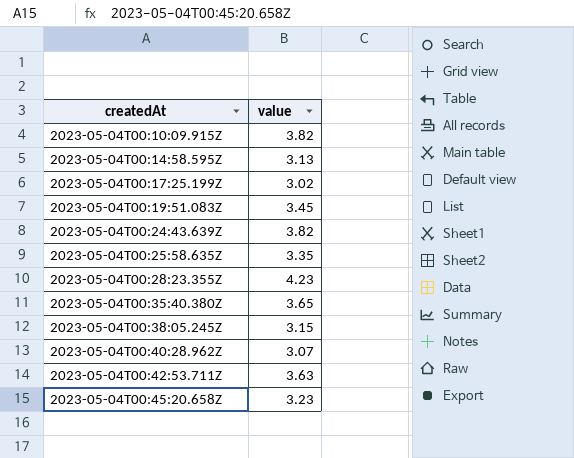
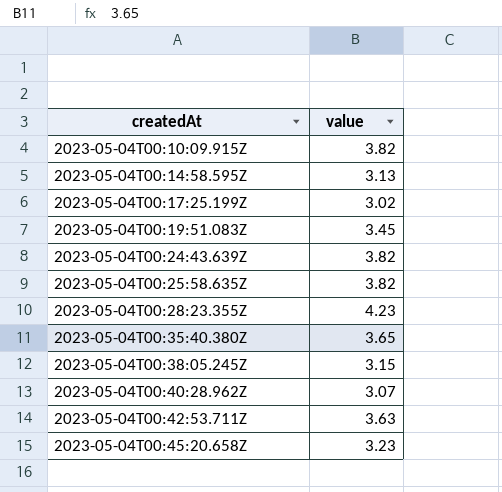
2023-05-04T00:25:58.635Z | value: 3.35 -> 3.82

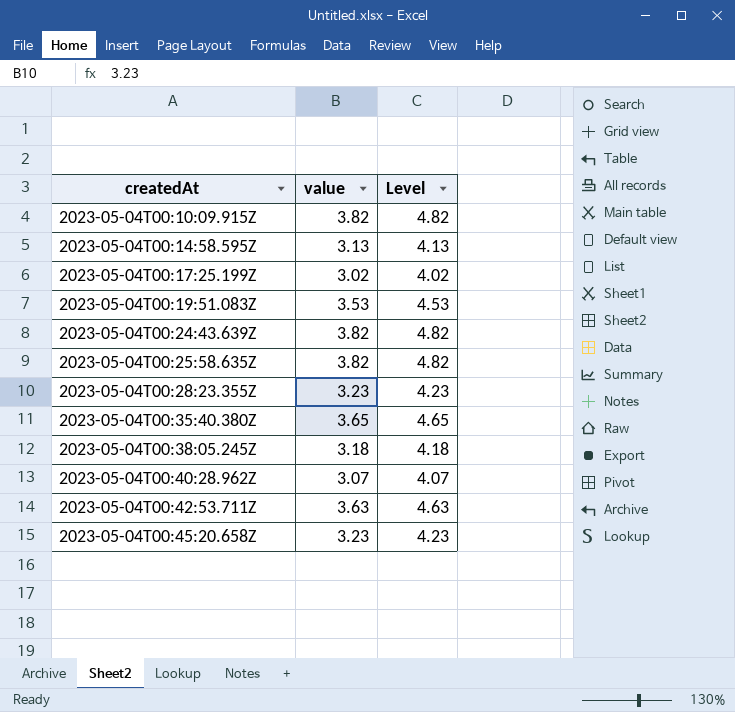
column Level | formula: none -> [value] + 1
2023-05-04T00:19:51.083Z | value: 3.45 -> 3.53
2023-05-04T00:28:23.355Z | value: 4.23 -> 3.23
2023-05-04T00:38:05.245Z | value: 3.15 -> 3.18

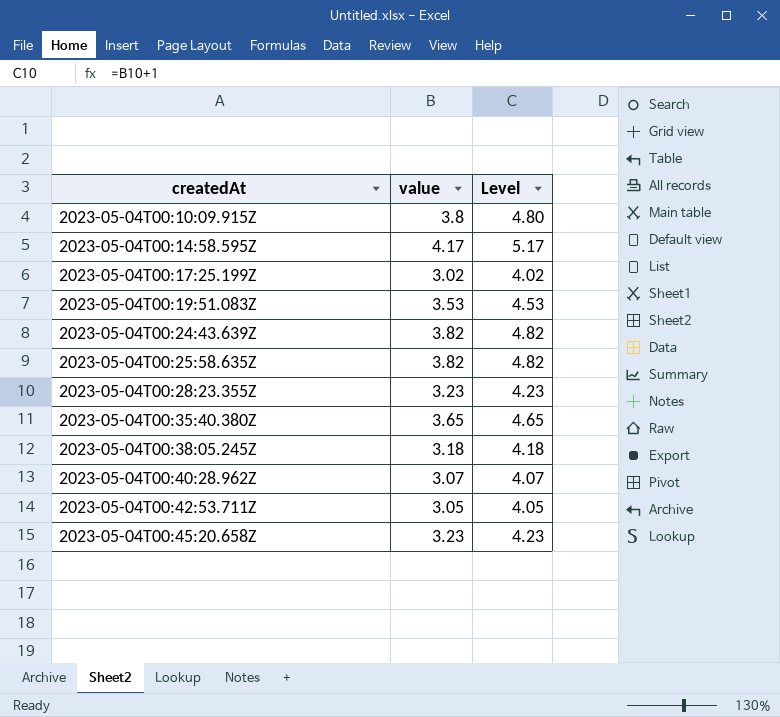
2023-05-04T00:10:09.915Z | value: 3.82 -> 3.8
2023-05-04T00:10:09.915Z | Level: 4.82 -> 4.80
2023-05-04T00:14:58.595Z | value: 3.13 -> 4.17
2023-05-04T00:14:58.595Z | Level: 4.13 -> 5.17
2023-05-04T00:42:53.711Z | value: 3.63 -> 3.05
2023-05-04T00:42:53.711Z | Level: 4.63 -> 4.05

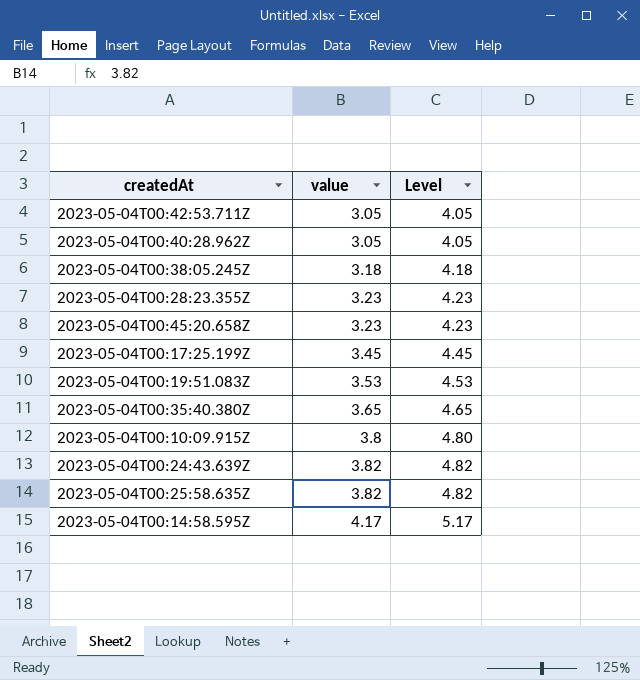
row order: createdAt ascending -> value ascending
2023-05-04T00:40:28.962Z | value: 3.07 -> 3.05
2023-05-04T00:40:28.962Z | Level: 4.07 -> 4.05
2023-05-04T00:17:25.199Z | value: 3.02 -> 3.45
2023-05-04T00:17:25.199Z | Level: 4.02 -> 4.45

